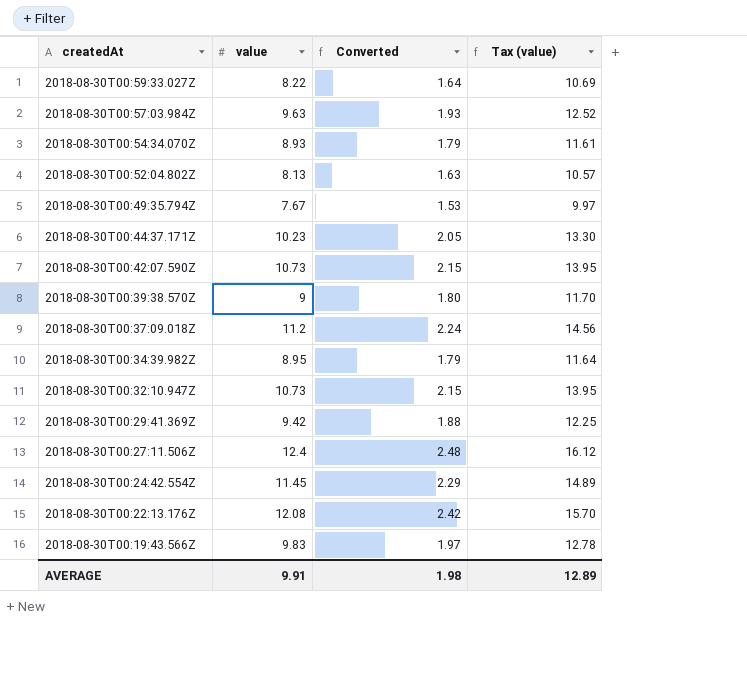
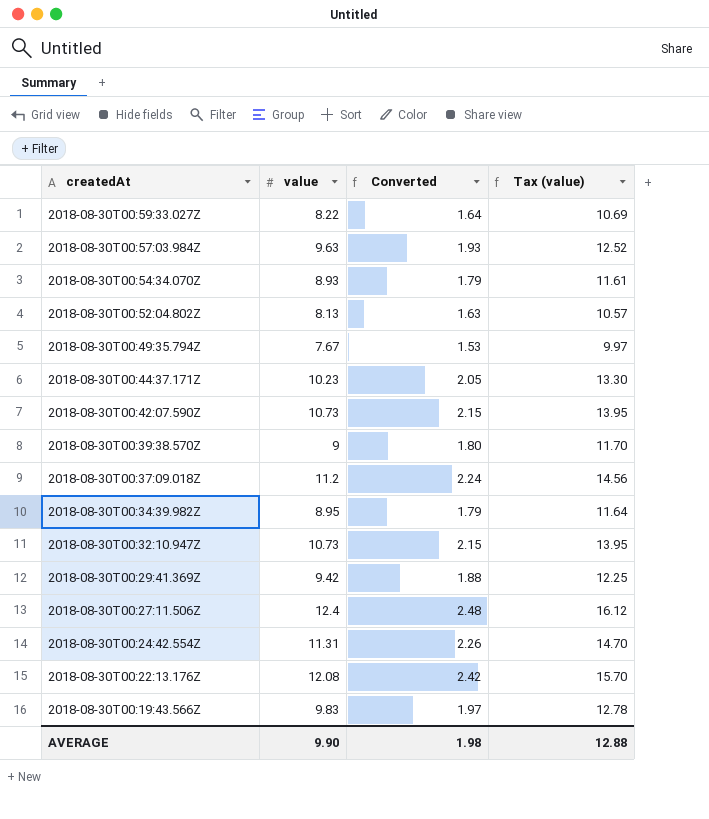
2018-08-30T00:24:42.554Z | value: 11.45 -> 11.31
2018-08-30T00:24:42.554Z | Converted: 2.29 -> 2.26
2018-08-30T00:24:42.554Z | Tax (value): 14.89 -> 14.70
AVERAGE | value: 9.91 -> 9.90
AVERAGE | Tax (value): 12.89 -> 12.88

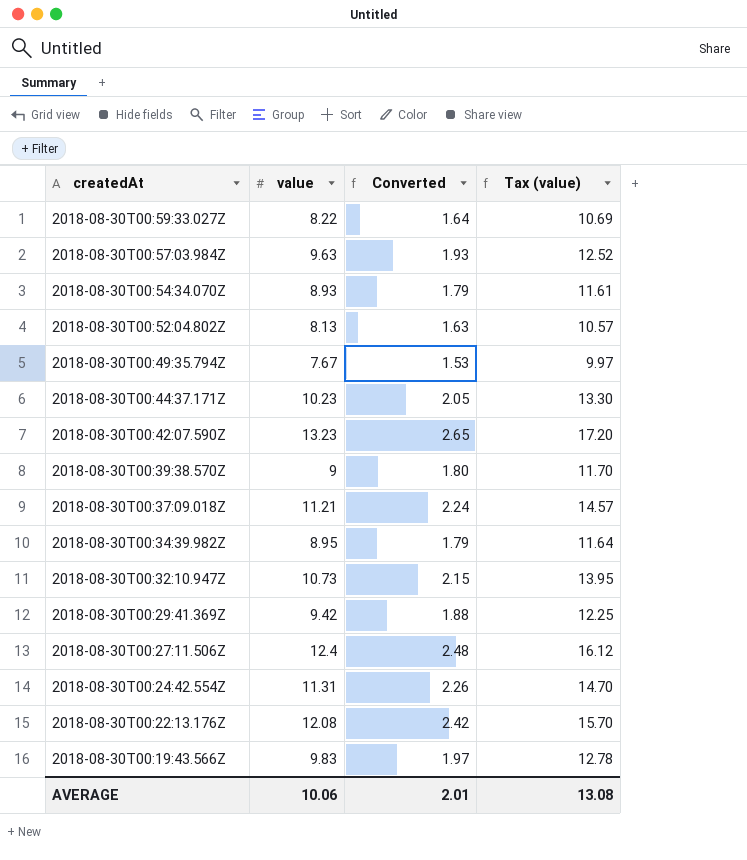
2018-08-30T00:42:07.590Z | value: 10.73 -> 13.23
2018-08-30T00:42:07.590Z | Converted: 2.15 -> 2.65
2018-08-30T00:42:07.590Z | Tax (value): 13.95 -> 17.20
2018-08-30T00:37:09.018Z | value: 11.2 -> 11.21
2018-08-30T00:37:09.018Z | Tax (value): 14.56 -> 14.57
AVERAGE | value: 9.90 -> 10.06
AVERAGE | Converted: 1.98 -> 2.01
AVERAGE | Tax (value): 12.88 -> 13.08

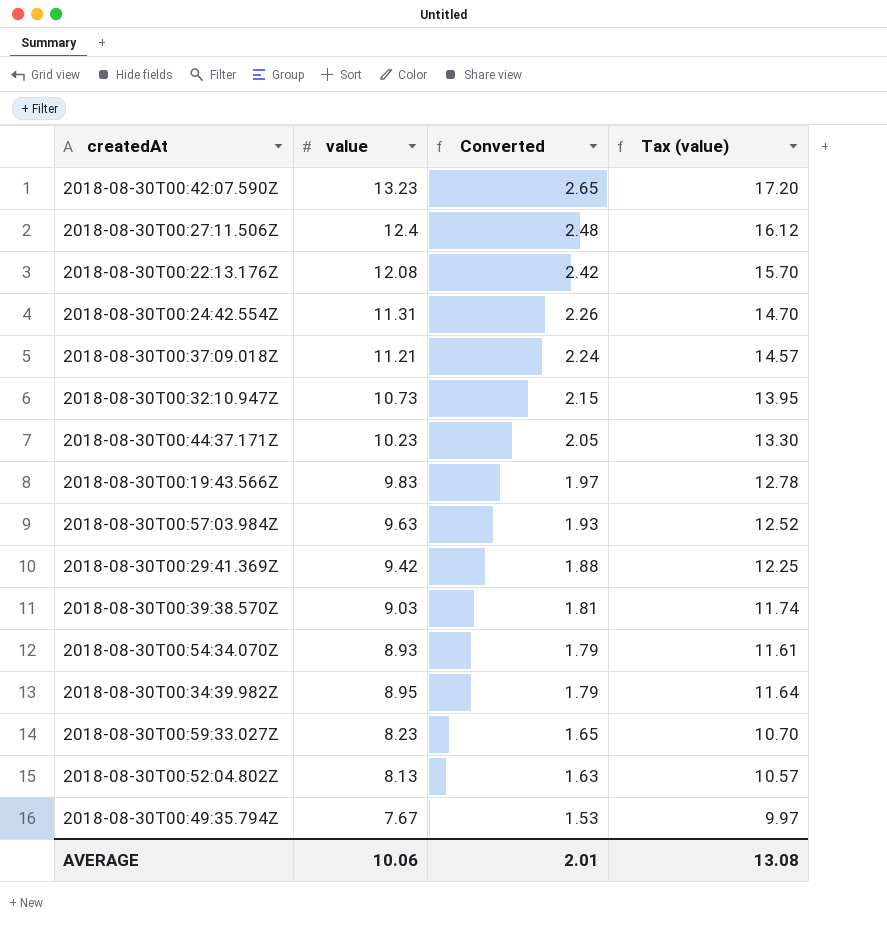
row order: createdAt descending -> Converted descending
2018-08-30T00:39:38.570Z | value: 9 -> 9.03
2018-08-30T00:39:38.570Z | Converted: 1.80 -> 1.81
2018-08-30T00:39:38.570Z | Tax (value): 11.70 -> 11.74
2018-08-30T00:59:33.027Z | value: 8.22 -> 8.23
2018-08-30T00:59:33.027Z | Converted: 1.64 -> 1.65
2018-08-30T00:59:33.027Z | Tax (value): 10.69 -> 10.70

